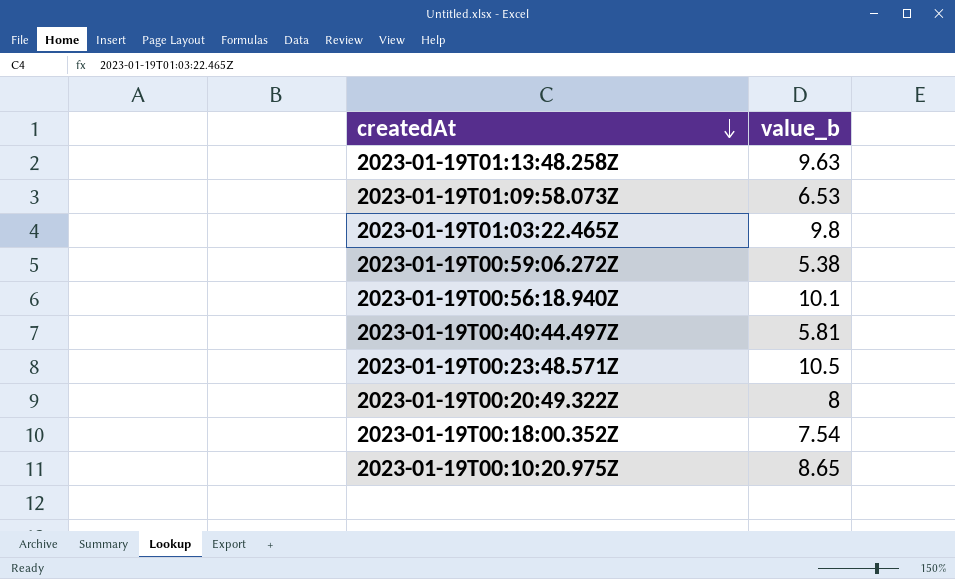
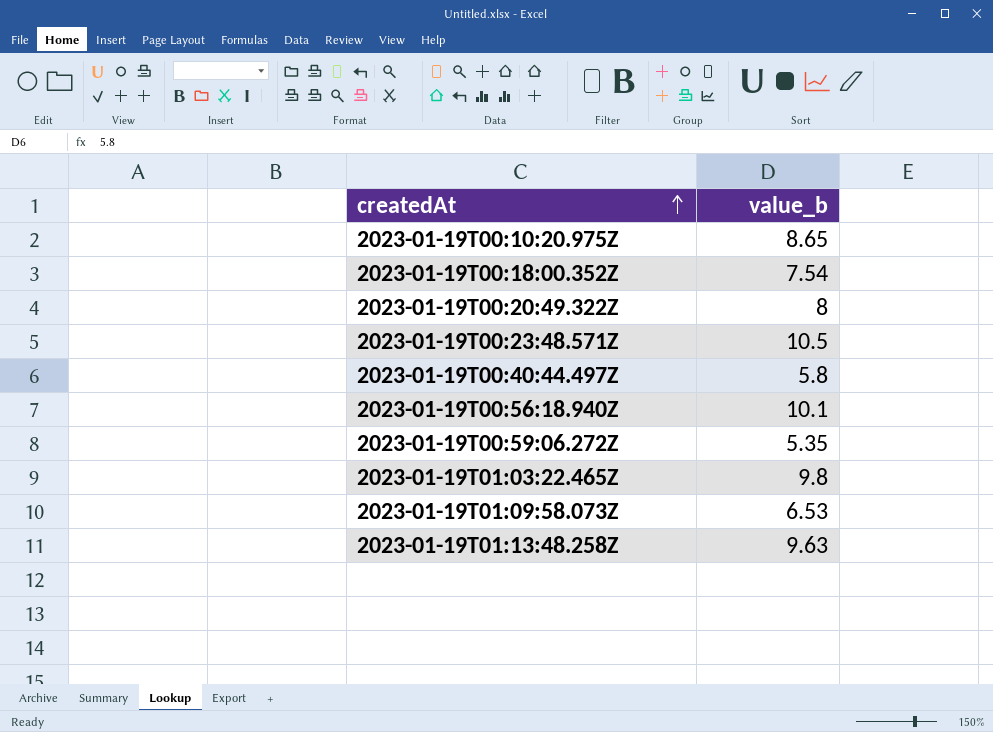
row order: createdAt descending -> createdAt ascending
2023-01-19T00:40:44.497Z | value_b: 5.81 -> 5.8
2023-01-19T00:59:06.272Z | value_b: 5.38 -> 5.35

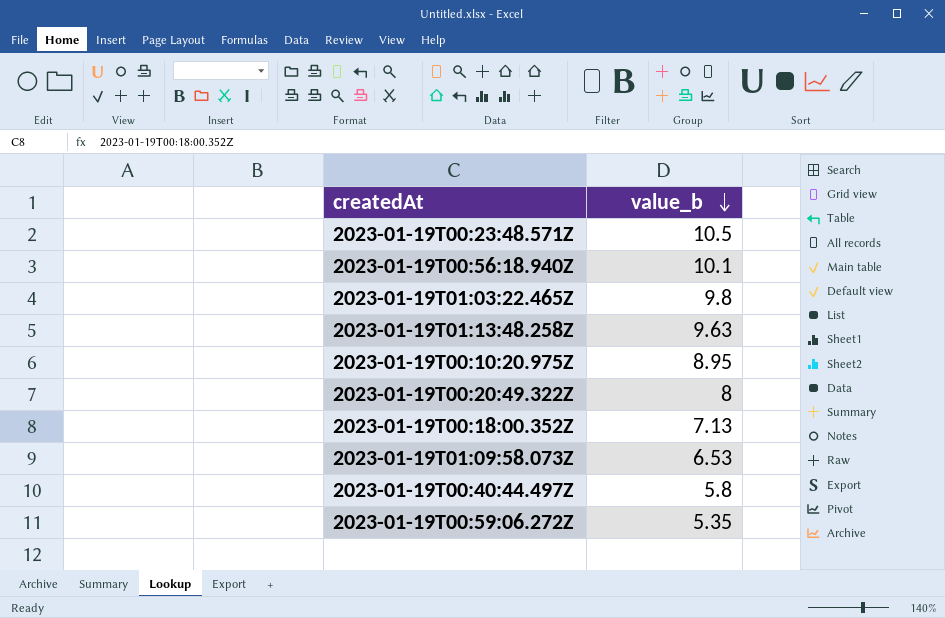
row order: createdAt ascending -> value_b descending
2023-01-19T00:10:20.975Z | value_b: 8.65 -> 8.95
2023-01-19T00:18:00.352Z | value_b: 7.54 -> 7.13

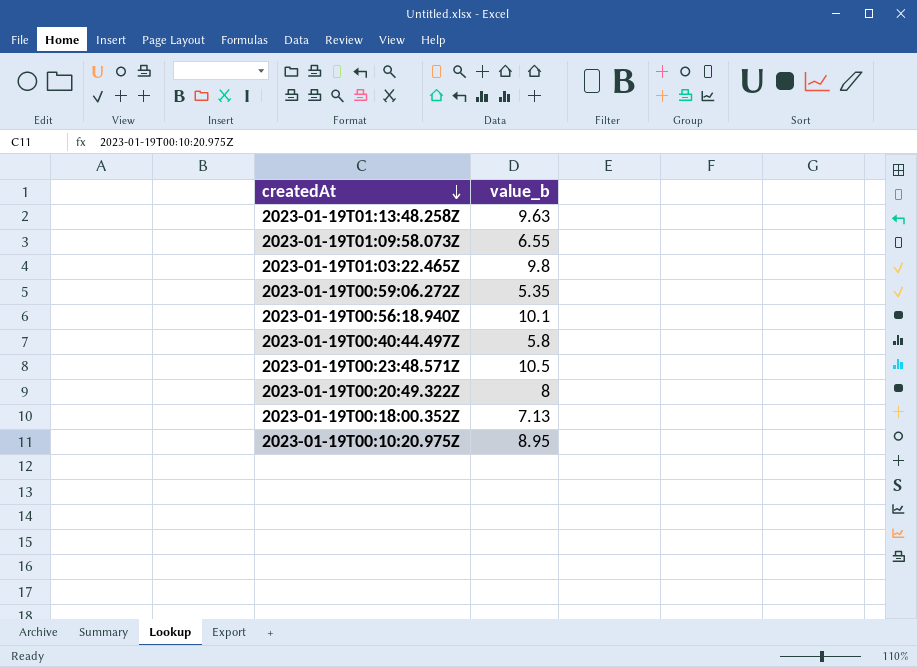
row order: value_b descending -> createdAt descending
2023-01-19T01:09:58.073Z | value_b: 6.53 -> 6.55

